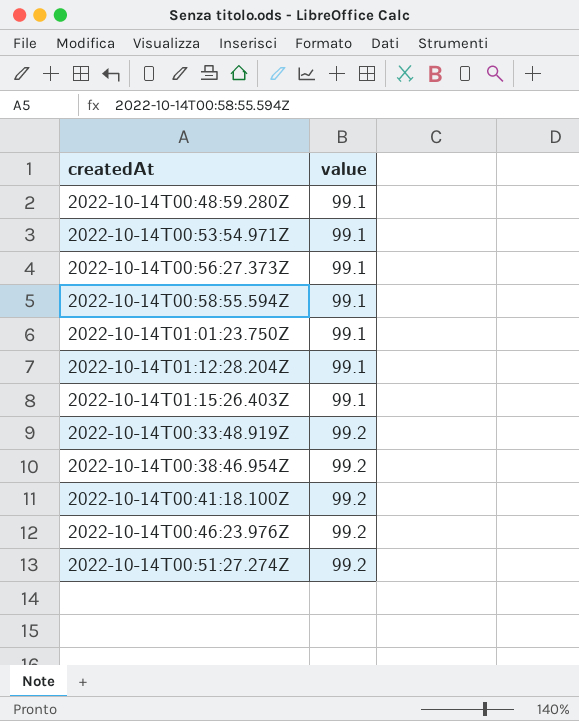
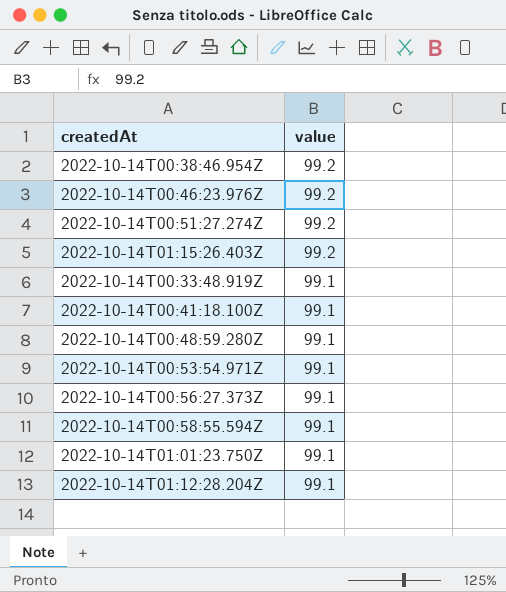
row order: value ascending -> value descending
2022-10-14T01:15:26.403Z | value: 99.1 -> 99.2
2022-10-14T00:33:48.919Z | value: 99.2 -> 99.1
2022-10-14T00:41:18.100Z | value: 99.2 -> 99.1

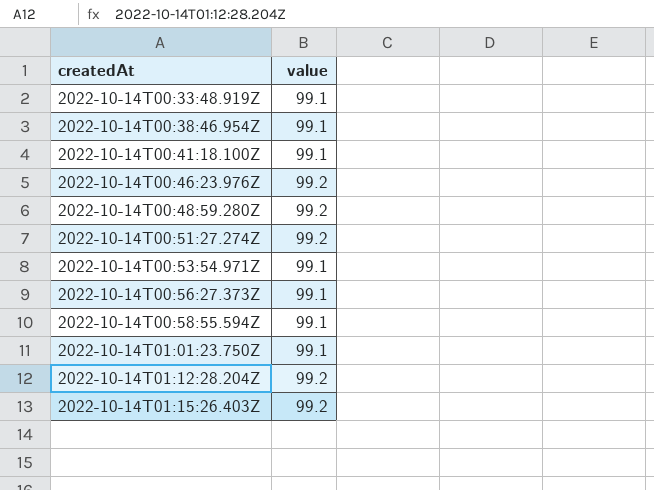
row order: value descending -> createdAt ascending
2022-10-14T00:38:46.954Z | value: 99.2 -> 99.1
2022-10-14T00:48:59.280Z | value: 99.1 -> 99.2
2022-10-14T01:12:28.204Z | value: 99.1 -> 99.2

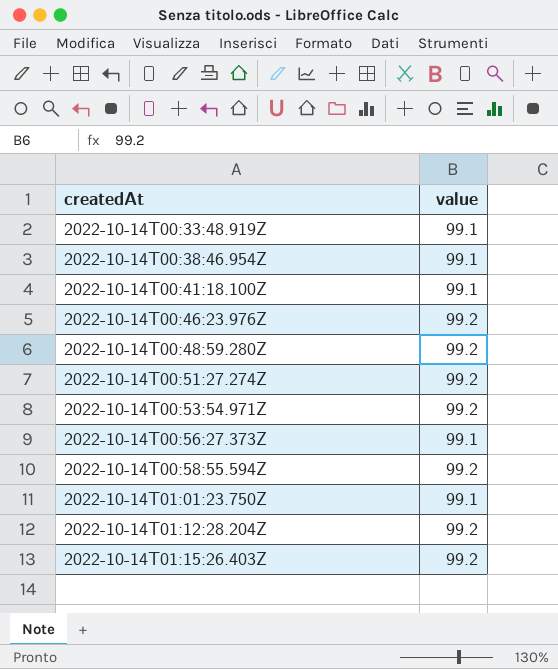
2022-10-14T00:53:54.971Z | value: 99.1 -> 99.2
2022-10-14T00:58:55.594Z | value: 99.1 -> 99.2

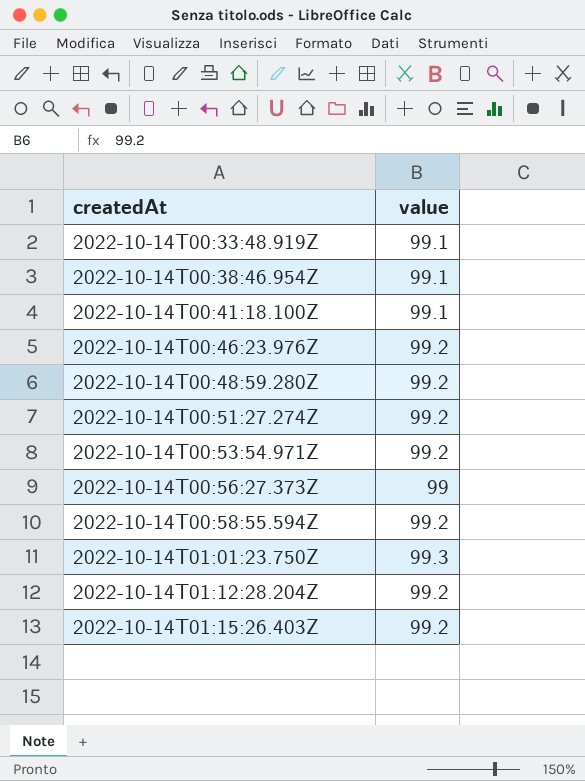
2022-10-14T00:56:27.373Z | value: 99.1 -> 99
2022-10-14T01:01:23.750Z | value: 99.1 -> 99.3

